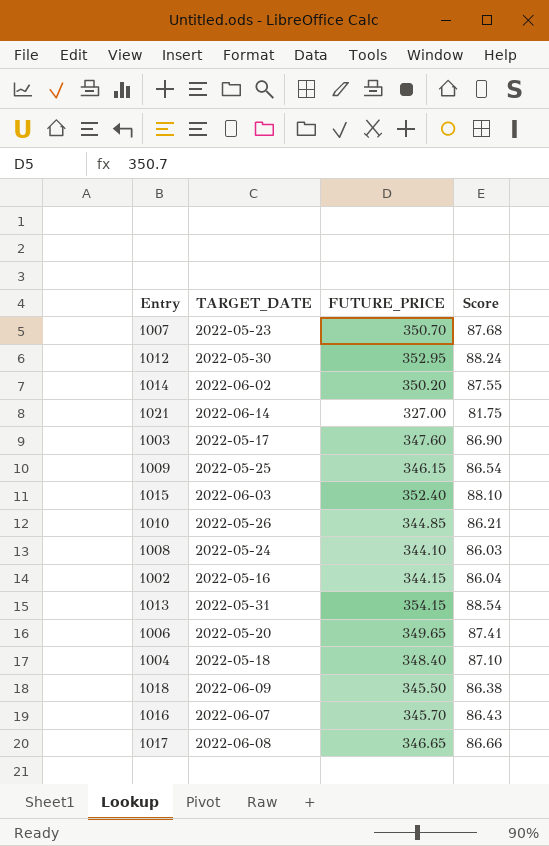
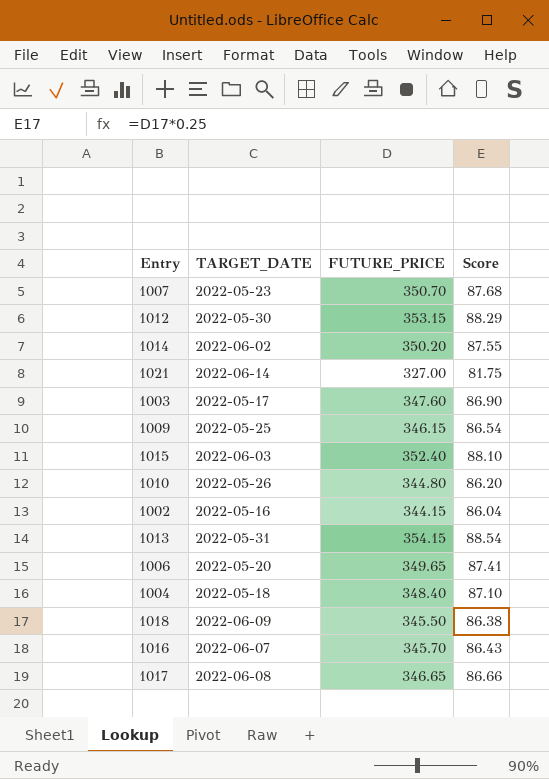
row 1008: 2022-05-24 | 344.10 | 86.03 -> none
1012 | FUTURE_PRICE: 352.95 -> 353.15
1012 | Score: 88.24 -> 88.29
1010 | FUTURE_PRICE: 344.85 -> 344.80
1010 | Score: 86.21 -> 86.20

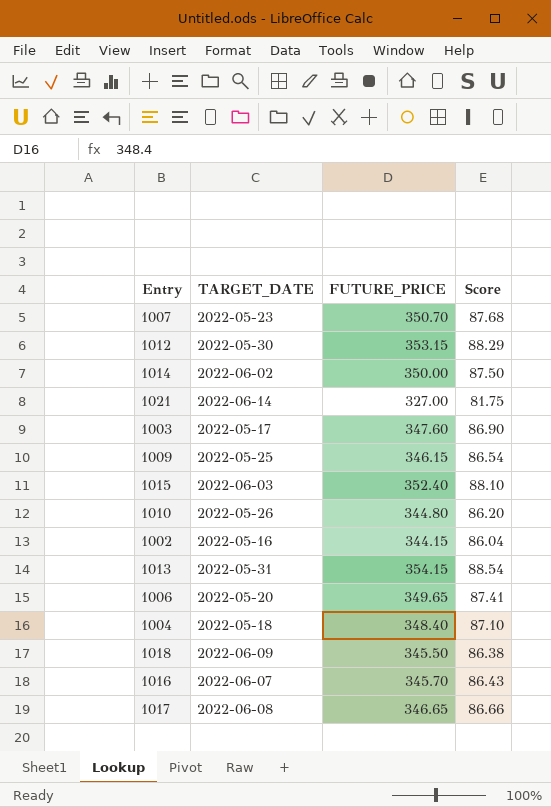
1014 | FUTURE_PRICE: 350.20 -> 350.00
1014 | Score: 87.55 -> 87.50

